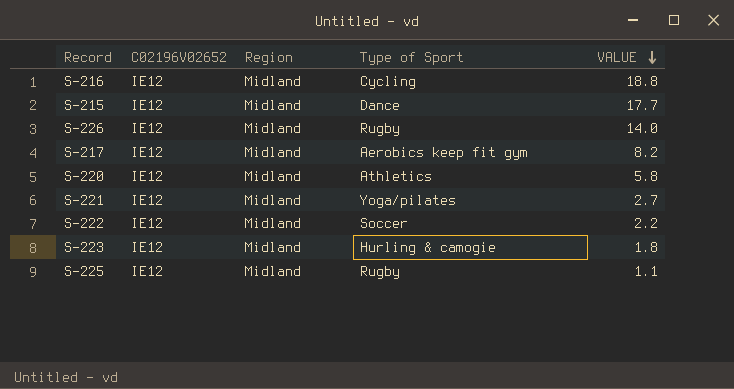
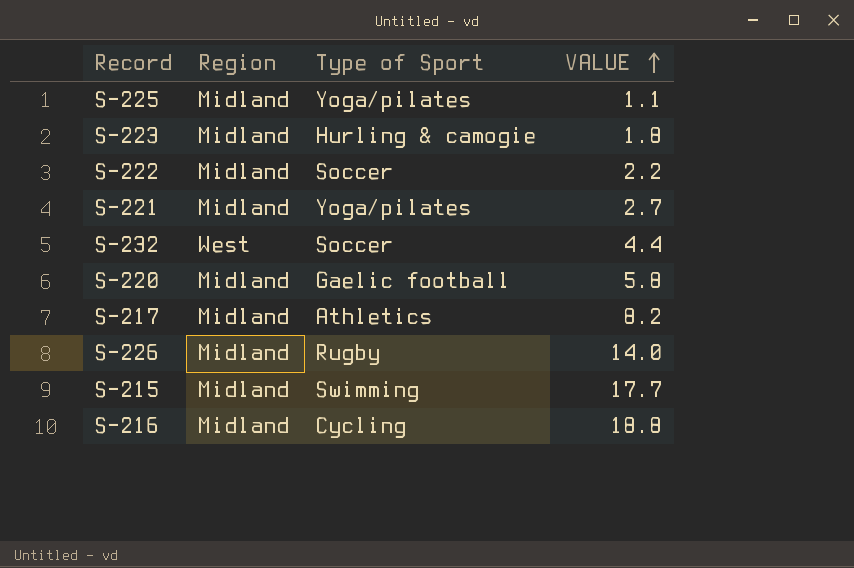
row order: VALUE descending -> VALUE ascending
column C02196V02652 | position: 2 -> none
S-225 | Type of Sport: Rugby -> Yoga/pilates
row S-232: none -> West | Soccer | 4.4
S-220 | Type of Sport: Athletics -> Gaelic football
S-217 | Type of Sport: Aerobics keep fit gym -> Athletics
S-215 | Type of Sport: Dance -> Swimming

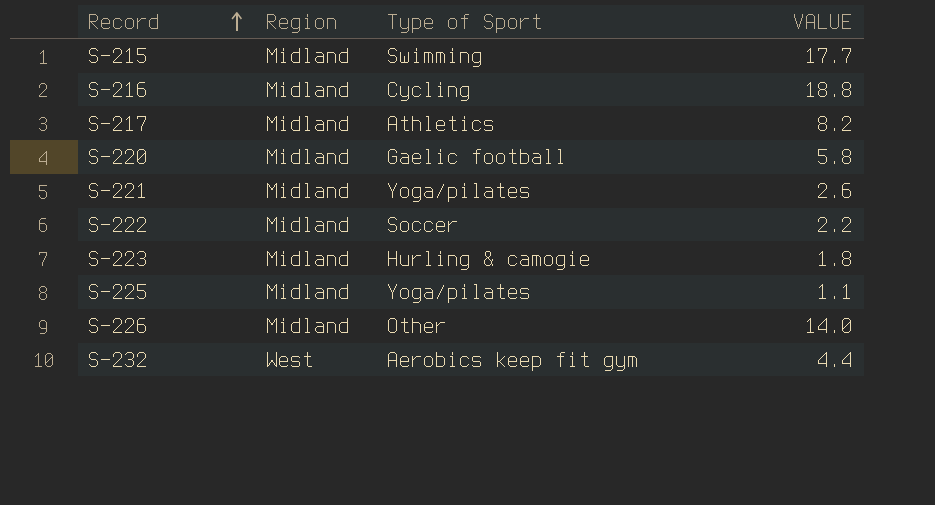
row order: VALUE ascending -> Record ascending
S-221 | VALUE: 2.7 -> 2.6
S-226 | Type of Sport: Rugby -> Other
S-232 | Type of Sport: Soccer -> Aerobics keep fit gym

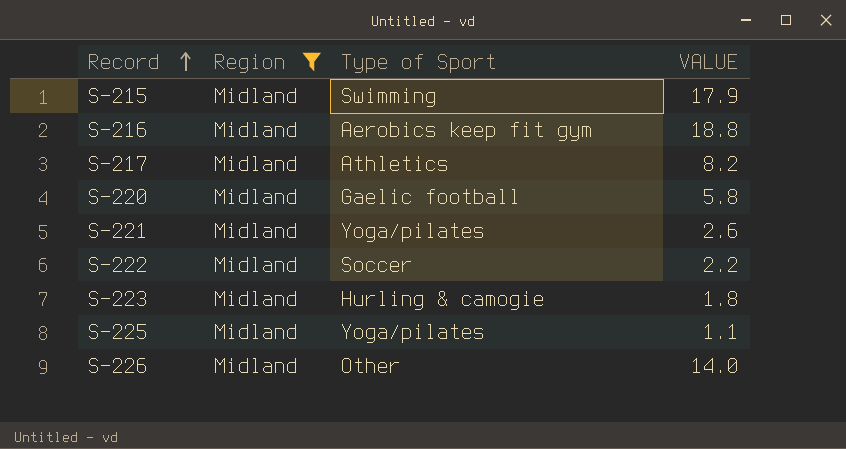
filter: none -> Region = Midland
S-215 | VALUE: 17.7 -> 17.9
S-216 | Type of Sport: Cycling -> Aerobics keep fit gym

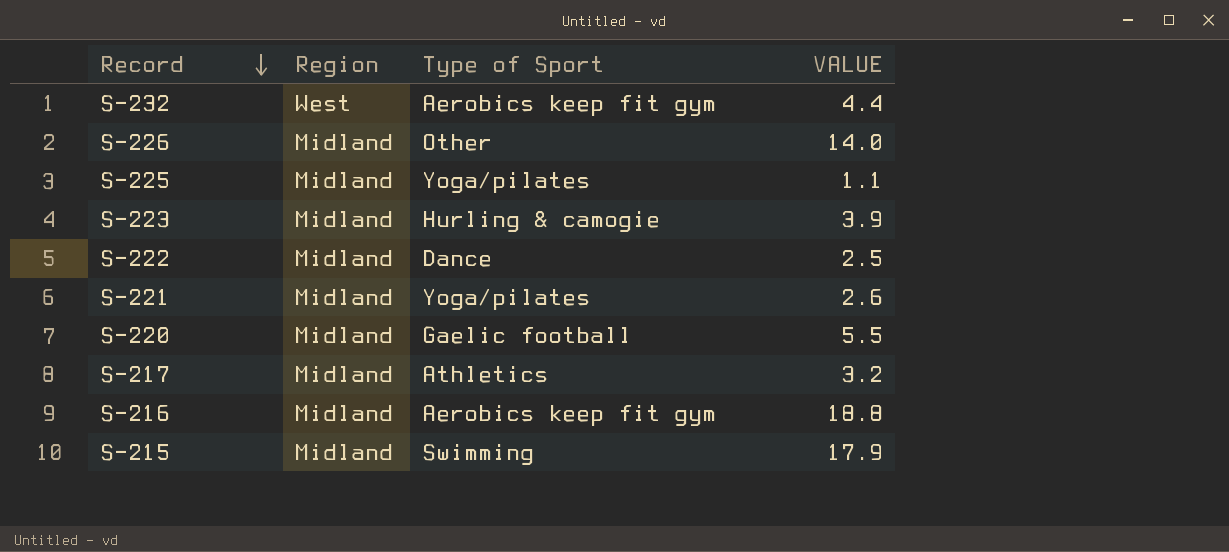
filter: Region = Midland -> none
row order: Record ascending -> Record descending
S-223 | VALUE: 1.8 -> 3.9
S-222 | Type of Sport: Soccer -> Dance
S-222 | VALUE: 2.2 -> 2.5
S-220 | VALUE: 5.8 -> 5.5
S-217 | VALUE: 8.2 -> 3.2

